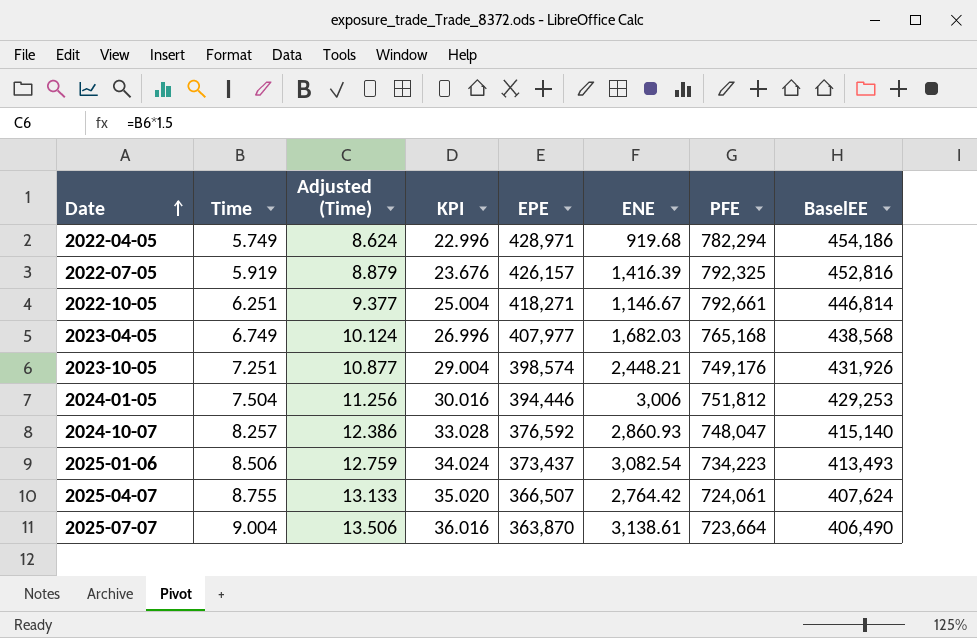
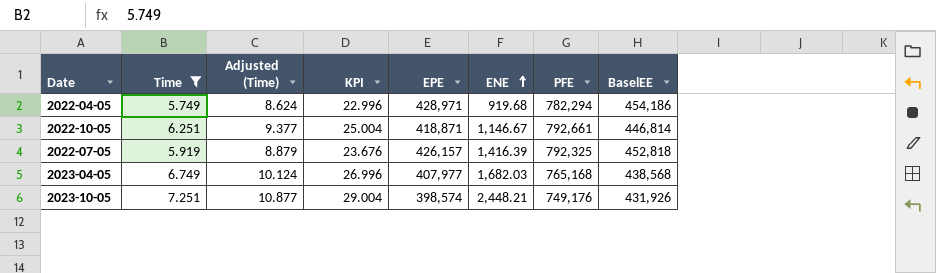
filter: none -> Time <= 7.251
row order: Date ascending -> ENE ascending
2022-10-05 | EPE: 418,271 -> 418,871
2022-07-05 | BaselEE: 452,816 -> 452,818

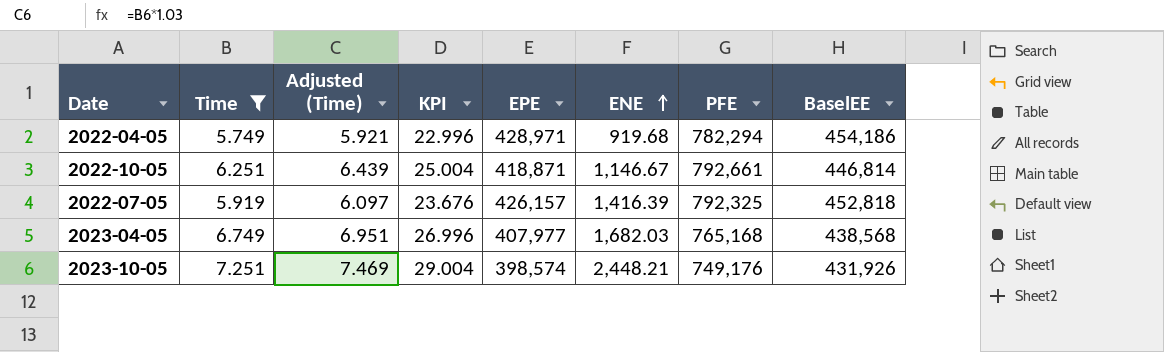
column Adjusted (Time) | formula: [Time] * 1.5 -> [Time] * 1.03

